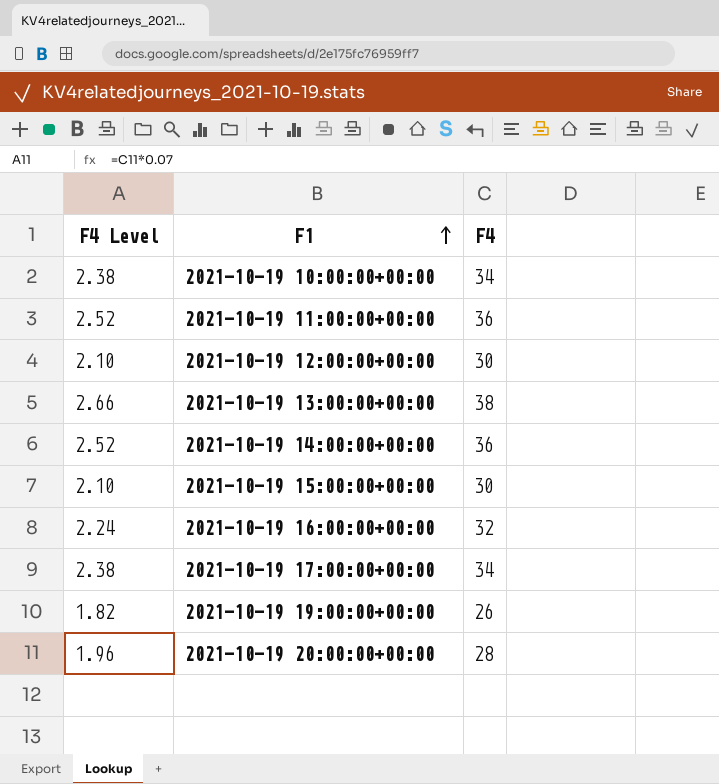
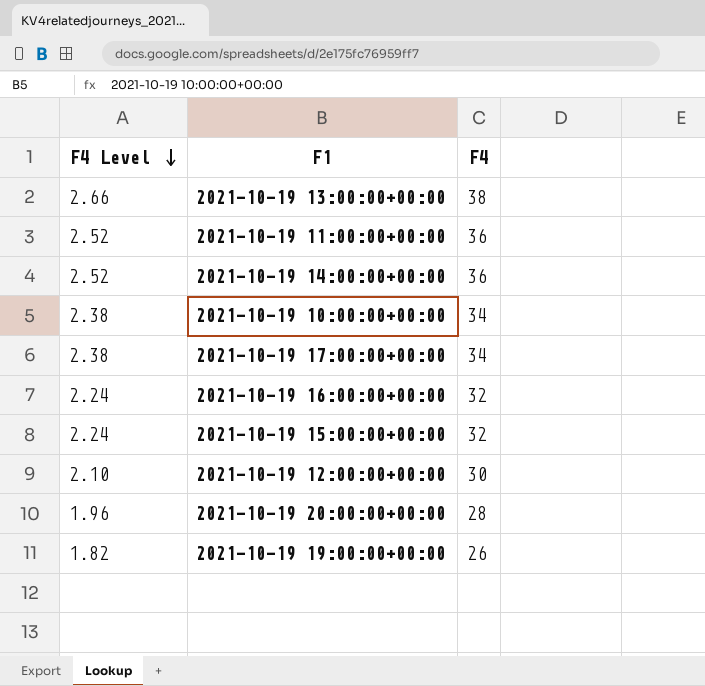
row order: F1 ascending -> F4 Level descending
2021-10-19 15:00:00+00:00 | F4 Level: 2.10 -> 2.24
2021-10-19 15:00:00+00:00 | F4: 30 -> 32

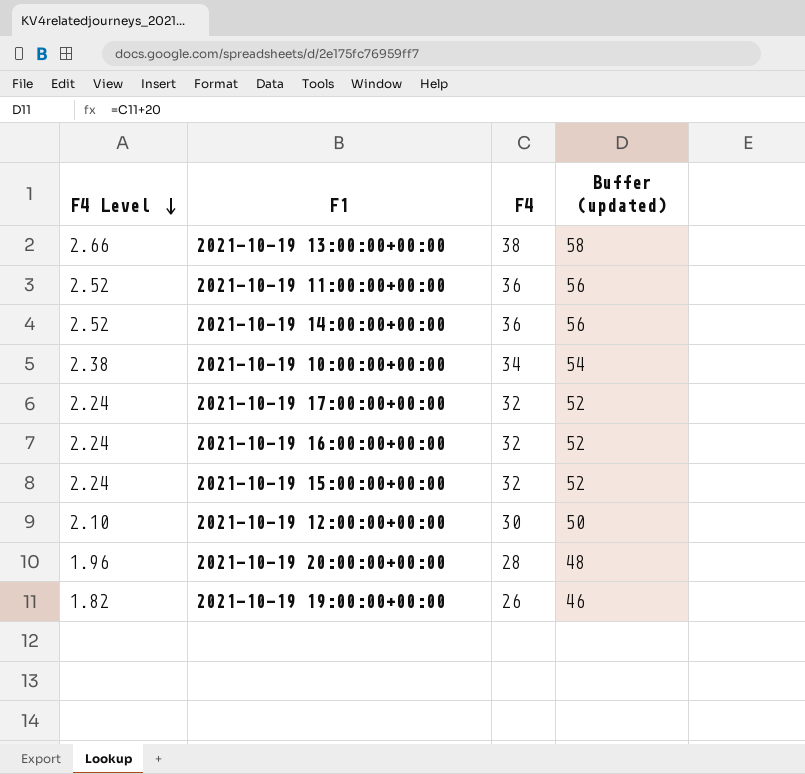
column Buffer (updated) | formula: none -> [F4] + 20
2021-10-19 17:00:00+00:00 | F4 Level: 2.38 -> 2.24
2021-10-19 17:00:00+00:00 | F4: 34 -> 32

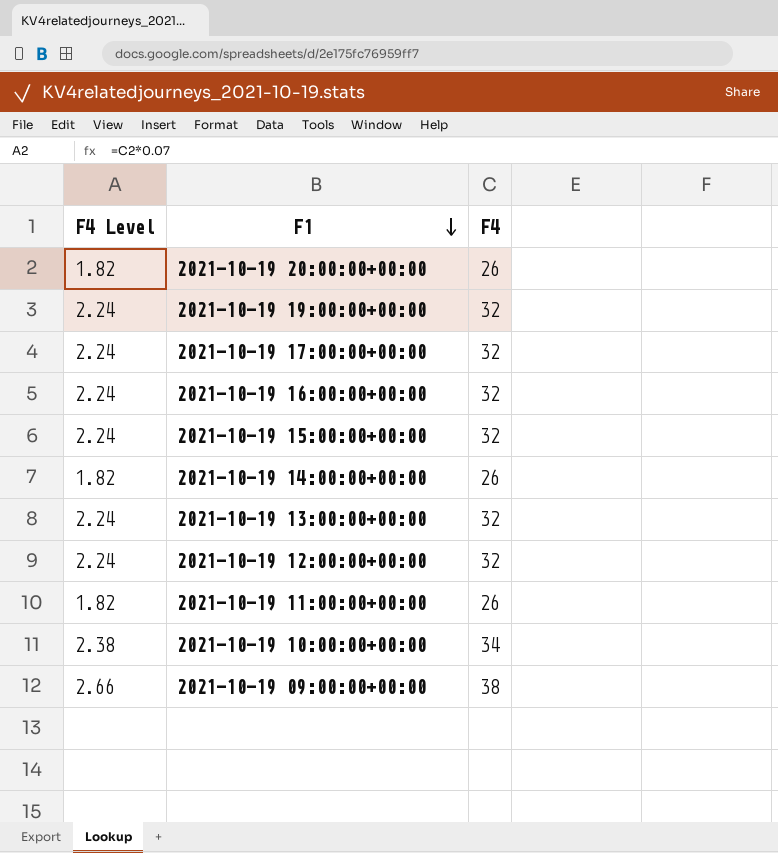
row order: F4 Level descending -> F1 descending
column Buffer (updated) | formula: [F4] + 20 -> none
2021-10-19 20:00:00+00:00 | F4 Level: 1.96 -> 1.82
2021-10-19 20:00:00+00:00 | F4: 28 -> 26
2021-10-19 19:00:00+00:00 | F4 Level: 1.82 -> 2.24
2021-10-19 19:00:00+00:00 | F4: 26 -> 32
2021-10-19 14:00:00+00:00 | F4 Level: 2.52 -> 1.82
2021-10-19 14:00:00+00:00 | F4: 36 -> 26
2021-10-19 13:00:00+00:00 | F4 Level: 2.66 -> 2.24
2021-10-19 13:00:00+00:00 | F4: 38 -> 32
2021-10-19 12:00:00+00:00 | F4 Level: 2.10 -> 2.24
2021-10-19 12:00:00+00:00 | F4: 30 -> 32
2021-10-19 11:00:00+00:00 | F4 Level: 2.52 -> 1.82
2021-10-19 11:00:00+00:00 | F4: 36 -> 26
row 2021-10-19 09:00:00+00:00: none -> 2.66 | 38

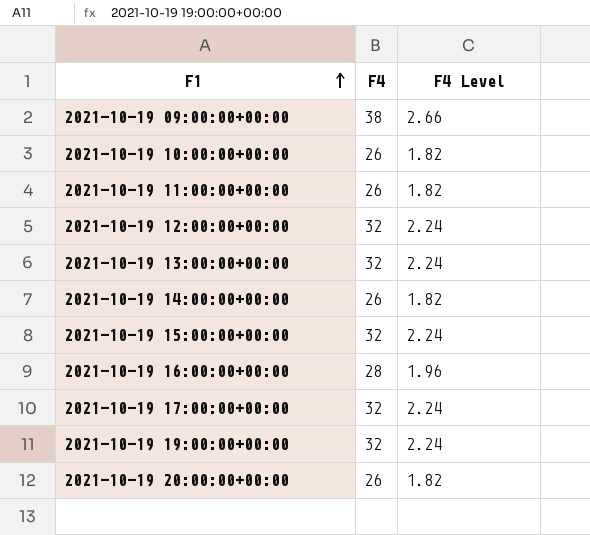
row order: F1 descending -> F1 ascending
column F4 Level | position: 1 -> 3
2021-10-19 10:00:00+00:00 | F4: 34 -> 26
2021-10-19 10:00:00+00:00 | F4 Level: 2.38 -> 1.82
2021-10-19 16:00:00+00:00 | F4: 32 -> 28
2021-10-19 16:00:00+00:00 | F4 Level: 2.24 -> 1.96

